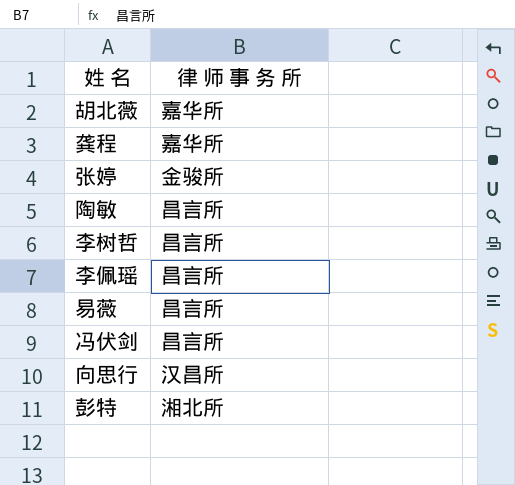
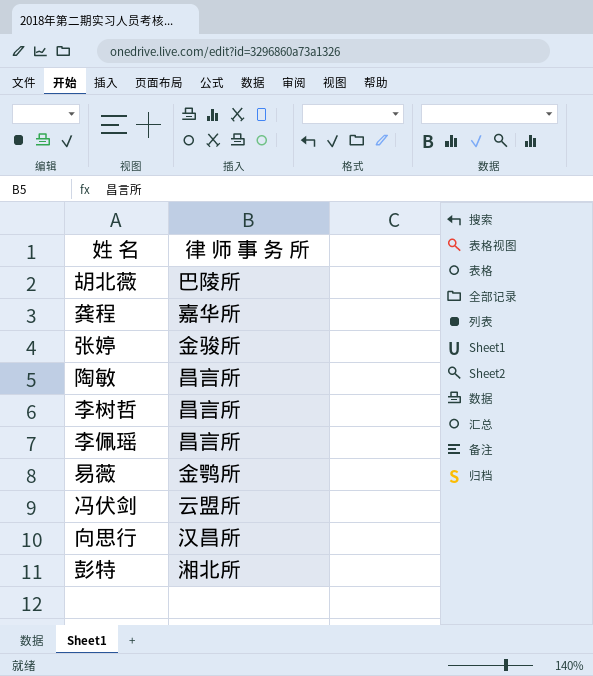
胡北薇 | 律 师 事 务 所: 嘉华所 -> 巴陵所
易薇 | 律 师 事 务 所: 昌言所 -> 金鹗所
冯伏剑 | 律 师 事 务 所: 昌言所 -> 云盟所

